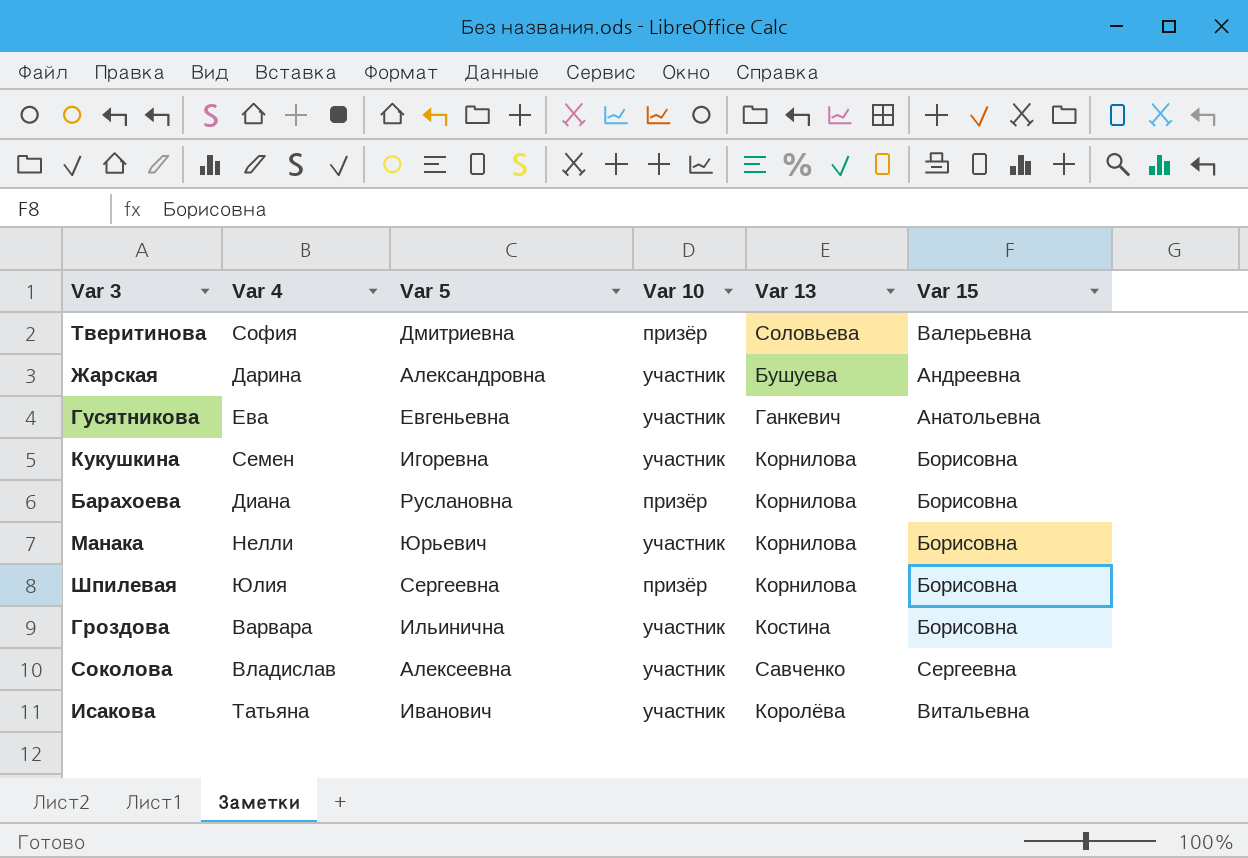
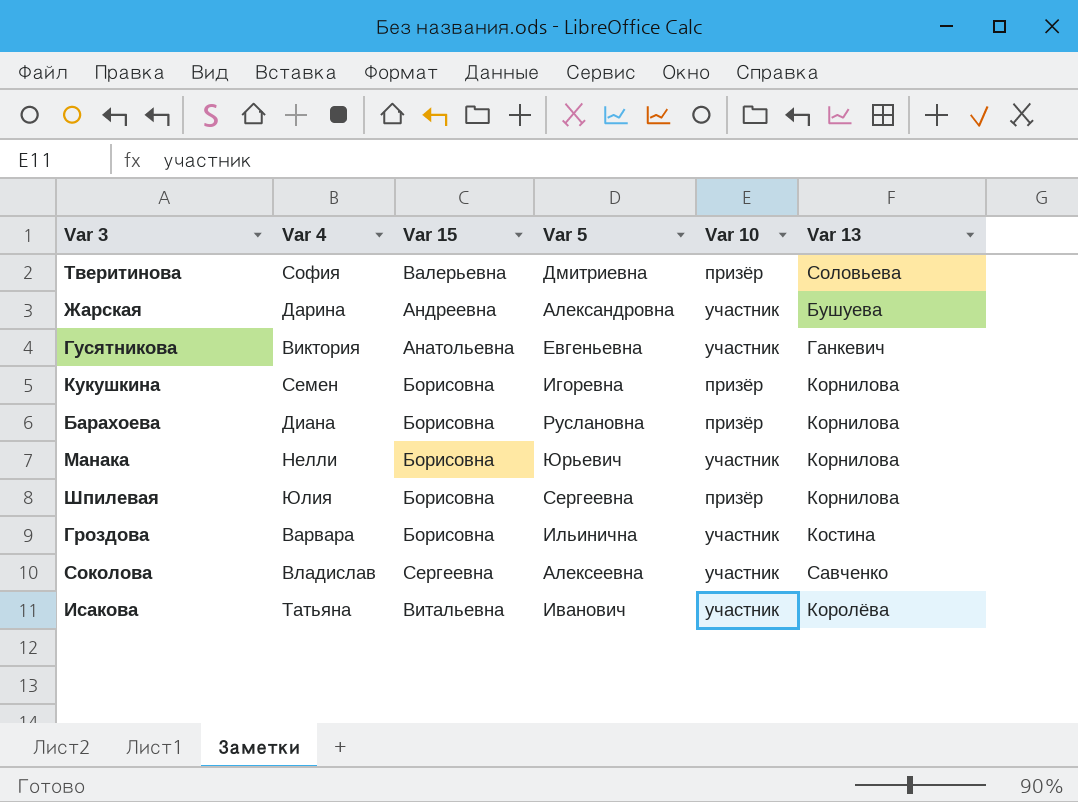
column Var 15 | position: 6 -> 3
Гусятникова | Var 4: Ева -> Виктория
Кукушкина | Var 10: участник -> призёр

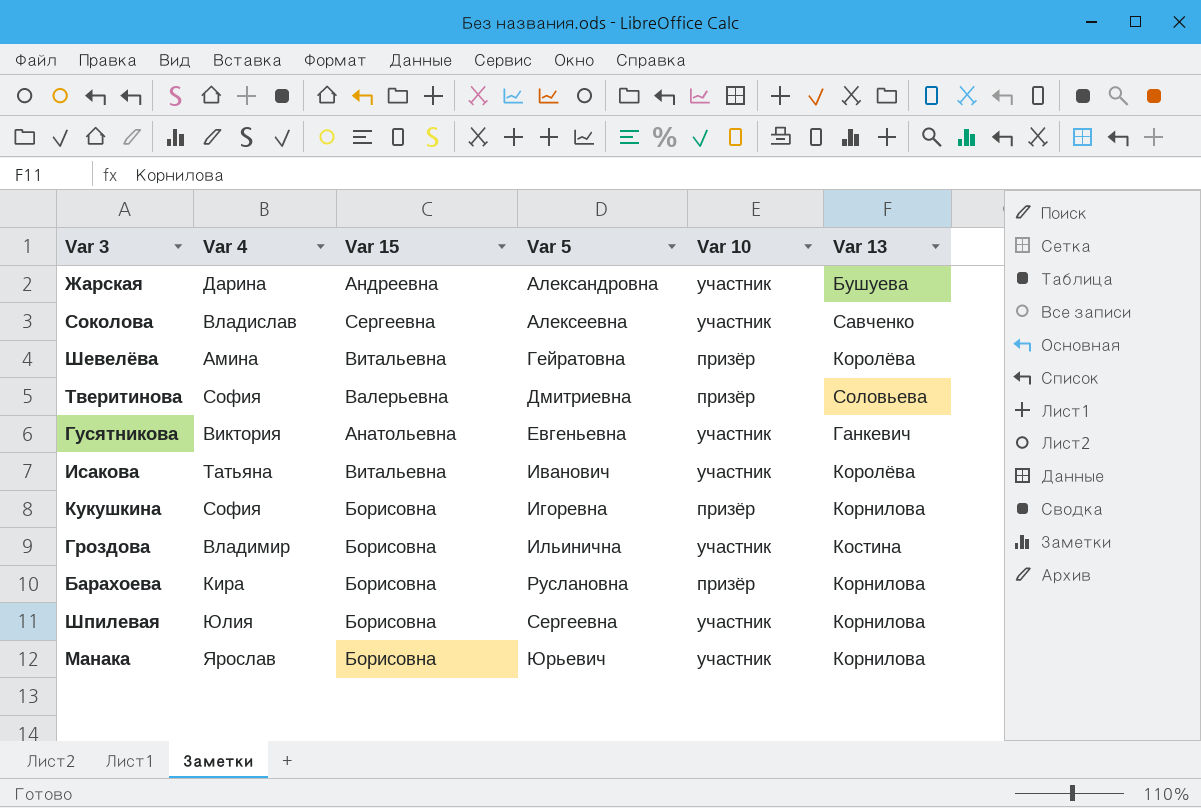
row order: none -> Var 5 ascending
row Шевелёва: none -> Амина | Витальевна | Гейратовна | призёр | Королёва
Кукушкина | Var 4: Семен -> София
Гроздова | Var 4: Варвара -> Владимир
Барахоева | Var 4: Диана -> Кира
Шпилевая | Var 10: призёр -> участник
Манака | Var 4: Нелли -> Ярослав

